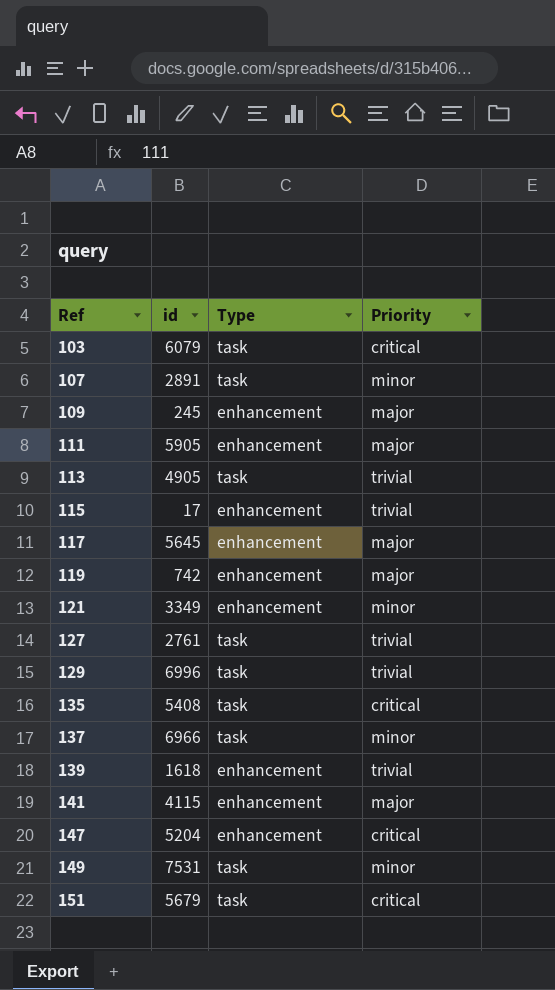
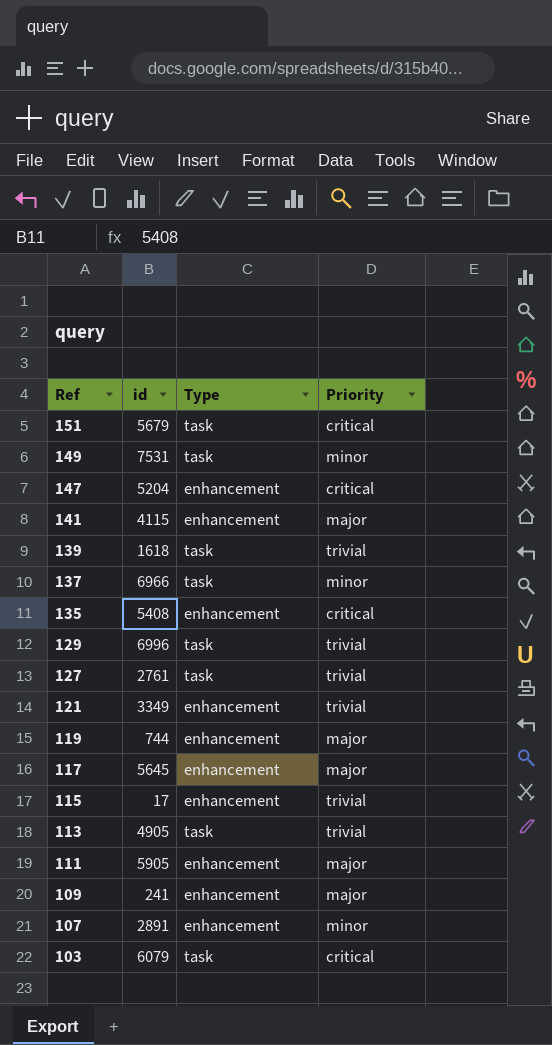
row order: Ref ascending -> Ref descending
139 | Type: enhancement -> task
135 | Type: task -> enhancement
121 | Priority: minor -> trivial
119 | id: 742 -> 744
109 | id: 245 -> 241
107 | Type: task -> enhancement

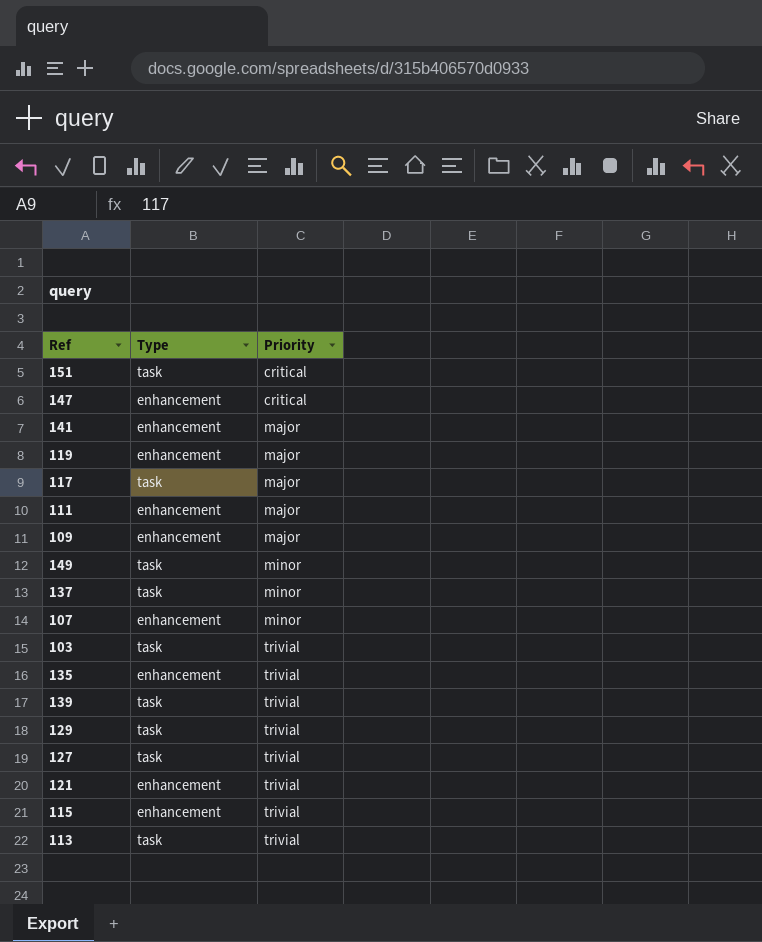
row order: Ref descending -> Priority ascending
column id | position: 2 -> none
117 | Type: enhancement -> task
103 | Priority: critical -> trivial
135 | Priority: critical -> trivial

